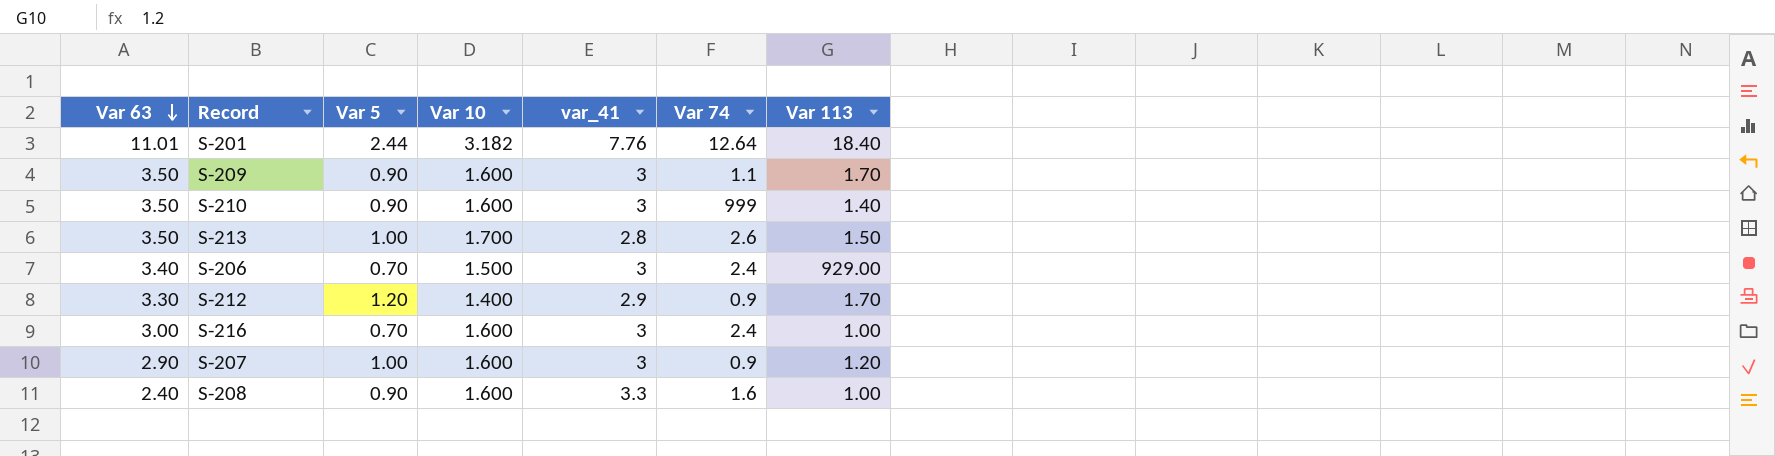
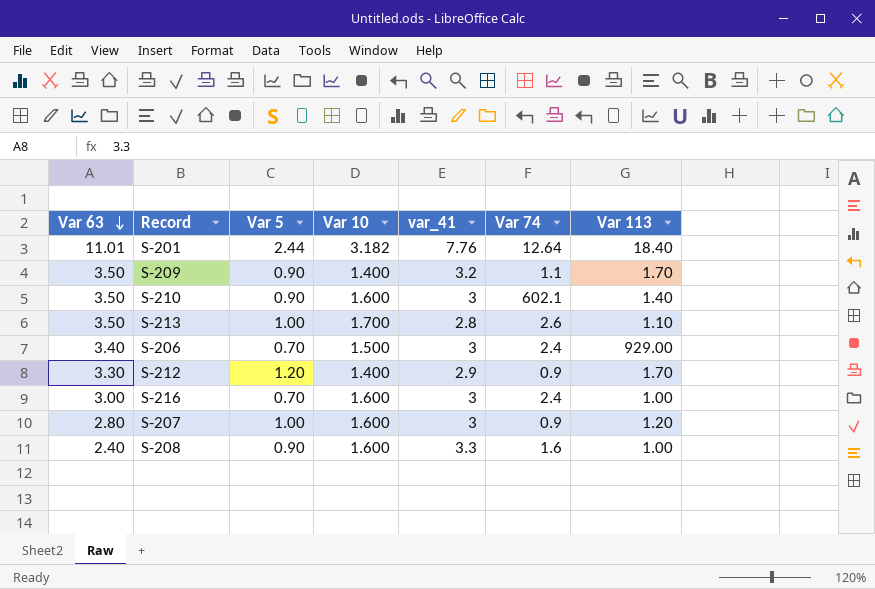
S-209 | Var 10: 1.600 -> 1.400
S-209 | var_41: 3 -> 3.2
S-210 | Var 74: 999 -> 602.1
S-213 | Var 113: 1.50 -> 1.10
S-207 | Var 63: 2.90 -> 2.80

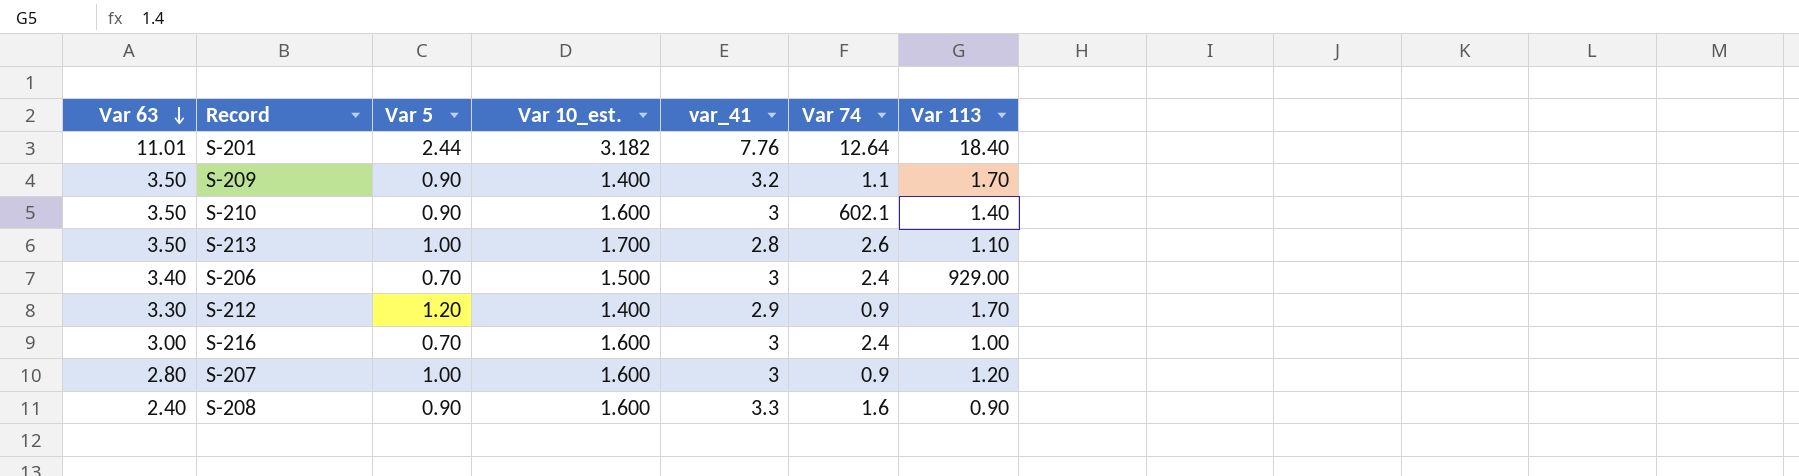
column name: Var 10 -> Var 10_est.
S-208 | Var 113: 1.00 -> 0.90

